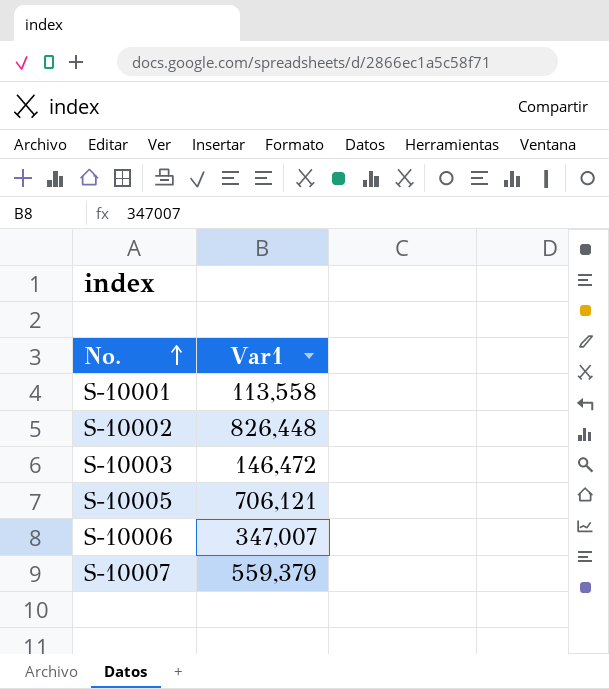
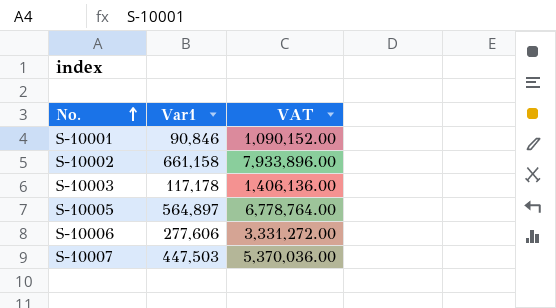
column VAT | formula: none -> [Var1] * 12
S-10001 | Var1: 113,558 -> 90,846
S-10002 | Var1: 826,448 -> 661,158
S-10003 | Var1: 146,472 -> 117,178
S-10005 | Var1: 706,121 -> 564,897
S-10006 | Var1: 347,007 -> 277,606
S-10007 | Var1: 559,379 -> 447,503

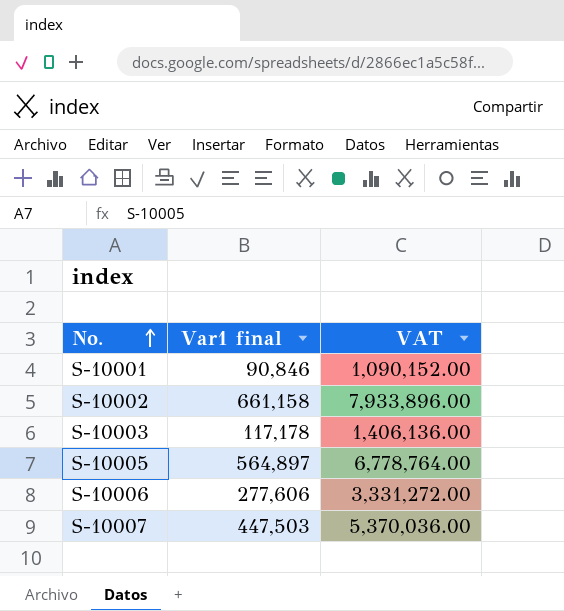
column name: Var1 -> Var1 final

